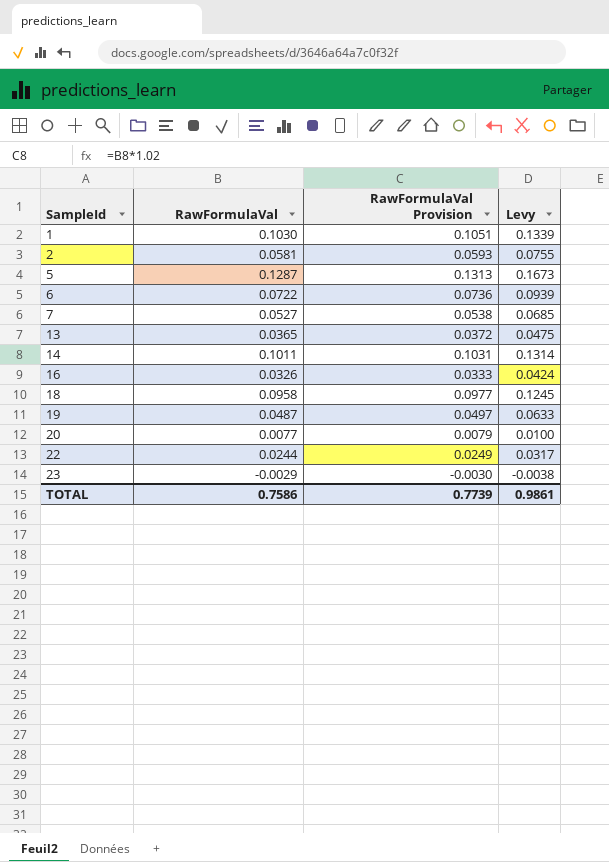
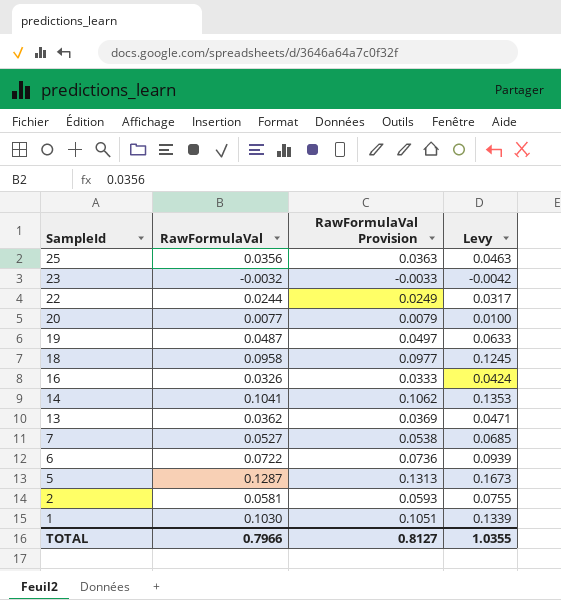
row order: SampleId ascending -> SampleId descending
row 25: none -> 0.0356 | 0.0363 | 0.0463
23 | RawFormulaVal: -0.0029 -> -0.0032
23 | RawFormulaVal Provision: -0.0030 -> -0.0033
23 | Levy: -0.0038 -> -0.0042
14 | RawFormulaVal: 0.1011 -> 0.1041
14 | RawFormulaVal Provision: 0.1031 -> 0.1062
14 | Levy: 0.1314 -> 0.1353
13 | RawFormulaVal: 0.0365 -> 0.0362
13 | RawFormulaVal Provision: 0.0372 -> 0.0369
13 | Levy: 0.0475 -> 0.0471
TOTAL | RawFormulaVal: 0.7586 -> 0.7966
TOTAL | RawFormulaVal Provision: 0.7739 -> 0.8127
TOTAL | Levy: 0.9861 -> 1.0355

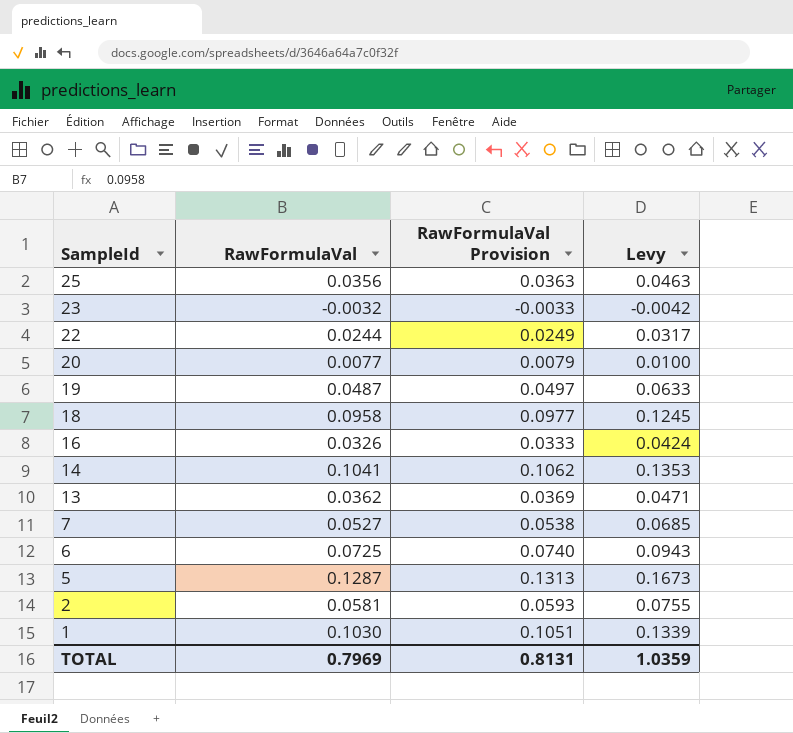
6 | RawFormulaVal: 0.0722 -> 0.0725
6 | RawFormulaVal Provision: 0.0736 -> 0.0740
6 | Levy: 0.0939 -> 0.0943
TOTAL | RawFormulaVal: 0.7966 -> 0.7969
TOTAL | RawFormulaVal Provision: 0.8127 -> 0.8131
TOTAL | Levy: 1.0355 -> 1.0359

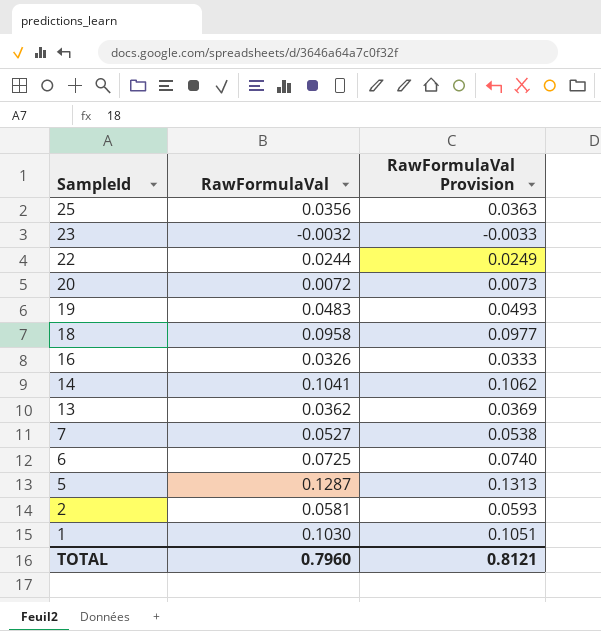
column Levy | formula: [RawFormulaVal] * 1.3 -> none
20 | RawFormulaVal: 0.0077 -> 0.0072
20 | RawFormulaVal Provision: 0.0079 -> 0.0073
19 | RawFormulaVal: 0.0487 -> 0.0483
19 | RawFormulaVal Provision: 0.0497 -> 0.0493
TOTAL | RawFormulaVal: 0.7969 -> 0.7960
TOTAL | RawFormulaVal Provision: 0.8131 -> 0.8121

